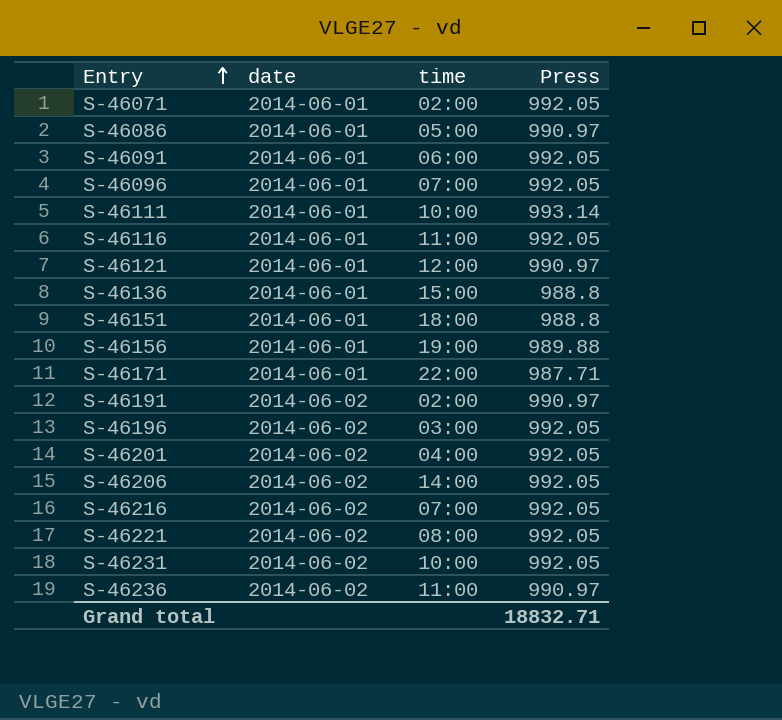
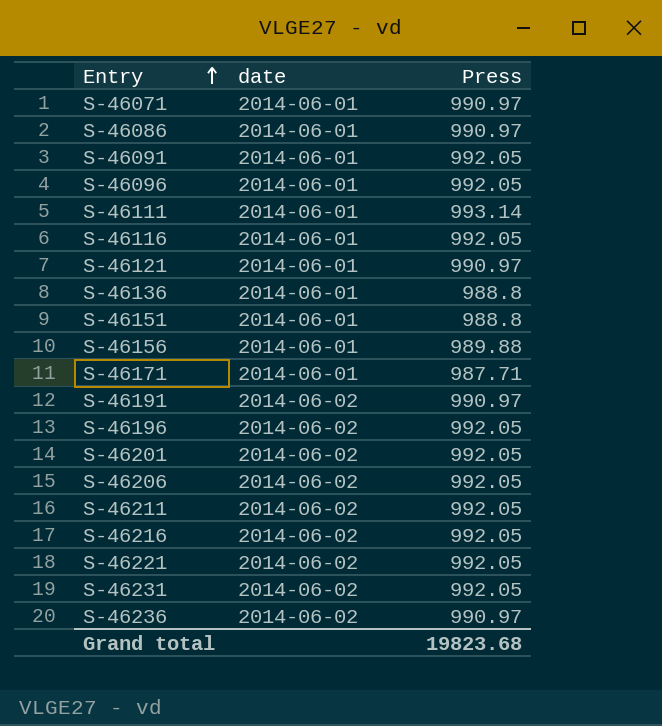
column time | position: 3 -> none
S-46071 | Press: 992.05 -> 990.97
row S-46211: none -> 2014-06-02 | 992.05
Grand total | Press: 18832.71 -> 19823.68

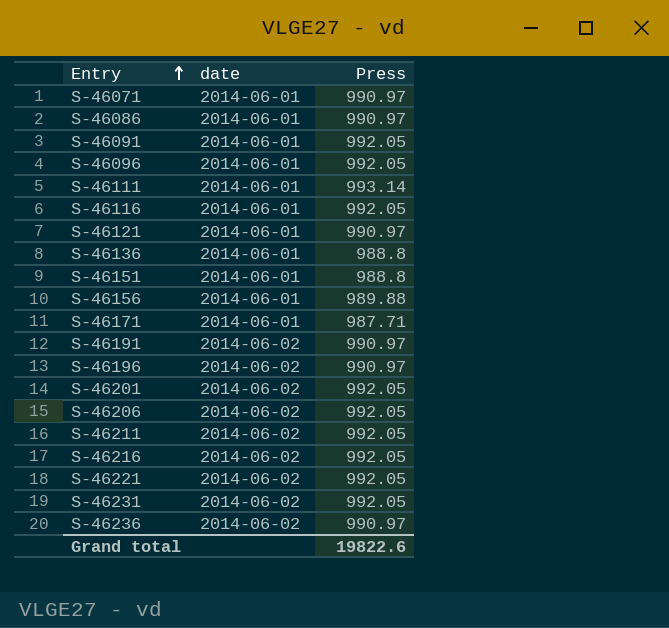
S-46196 | Press: 992.05 -> 990.97
Grand total | Press: 19823.68 -> 19822.6

